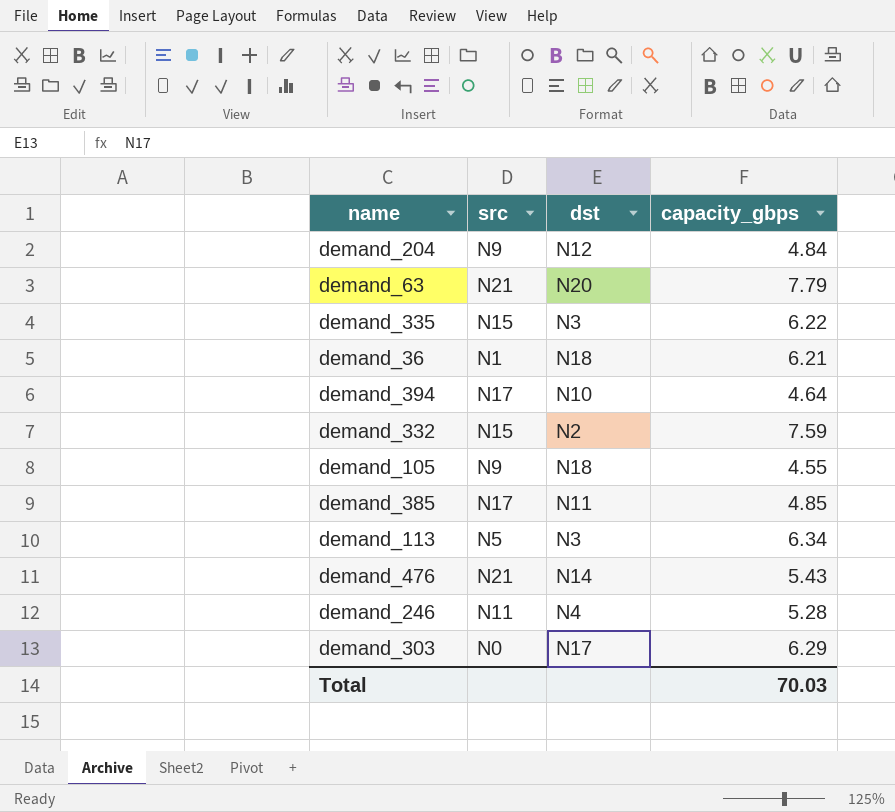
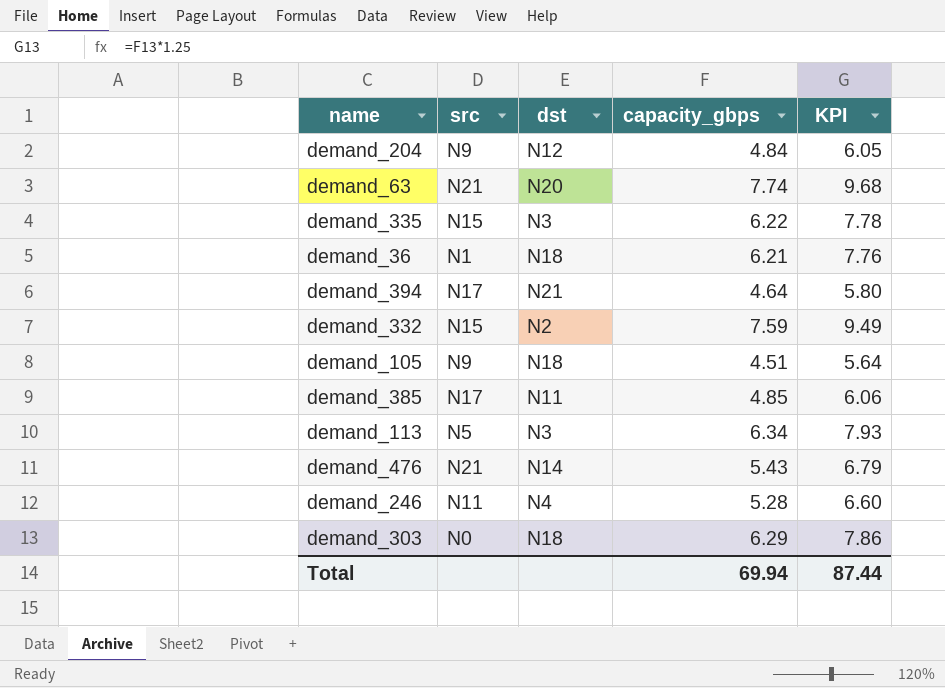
column KPI | formula: none -> [capacity_gbps] * 1.25
demand_63 | capacity_gbps: 7.79 -> 7.74
demand_394 | dst: N10 -> N21
demand_105 | capacity_gbps: 4.55 -> 4.51
demand_303 | dst: N17 -> N18
Total | capacity_gbps: 70.03 -> 69.94

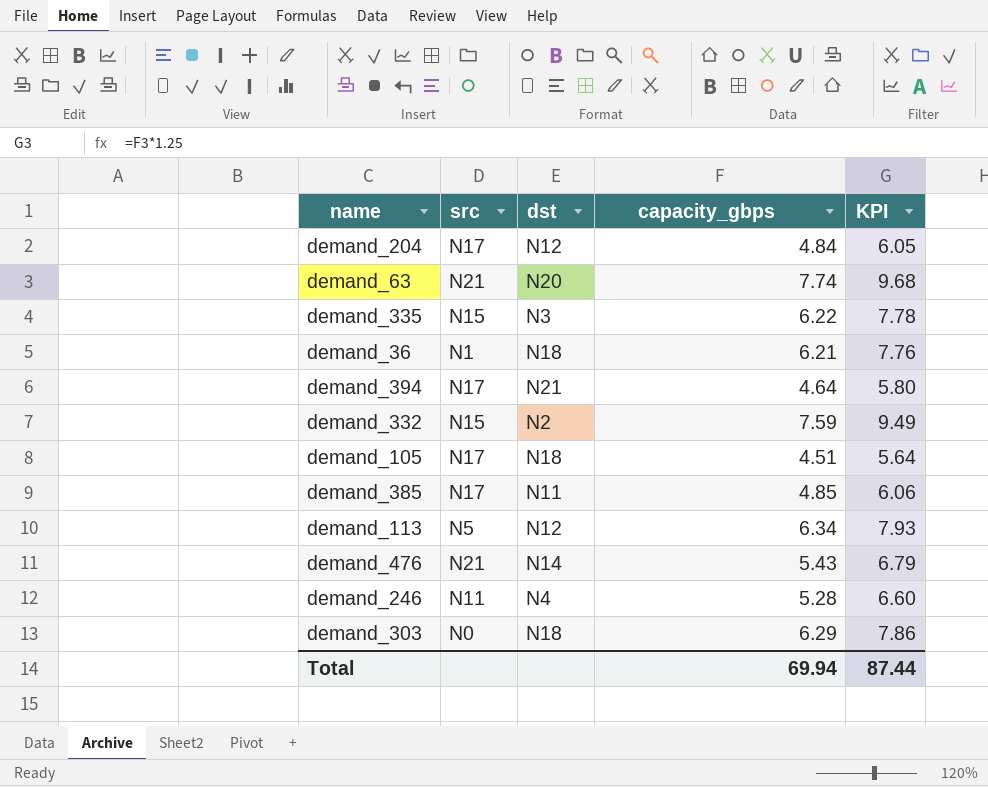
demand_204 | src: N9 -> N17
demand_105 | src: N9 -> N17
demand_113 | dst: N3 -> N12

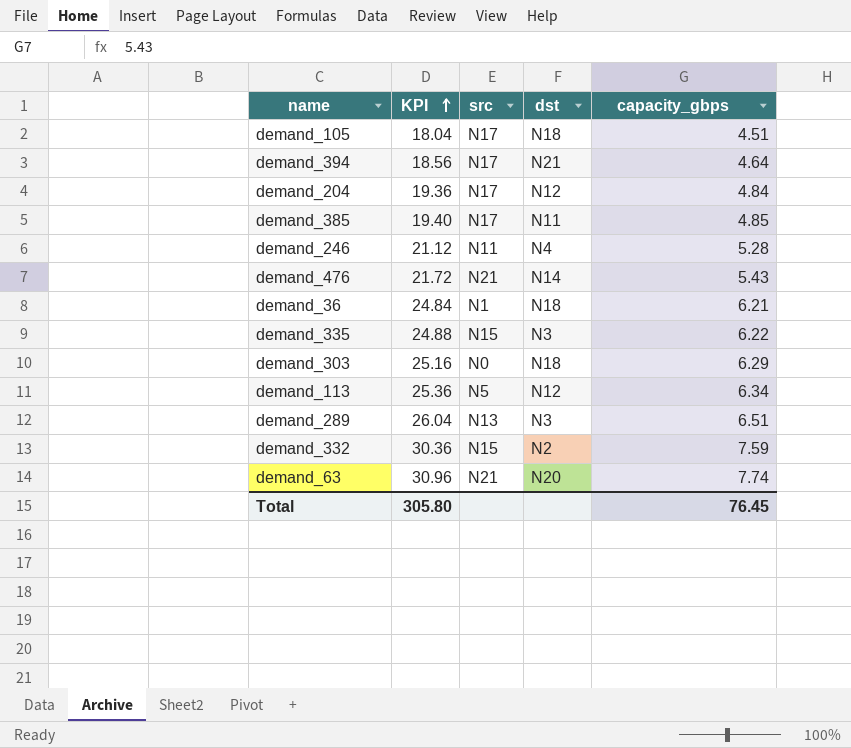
row order: none -> KPI ascending
column KPI | formula: [capacity_gbps] * 1.25 -> [capacity_gbps] * 4
column KPI | position: 5 -> 2
row demand_289: none -> 26.04 | N13 | N3 | 6.51
Total | KPI: 87.44 -> 305.80
Total | capacity_gbps: 69.94 -> 76.45

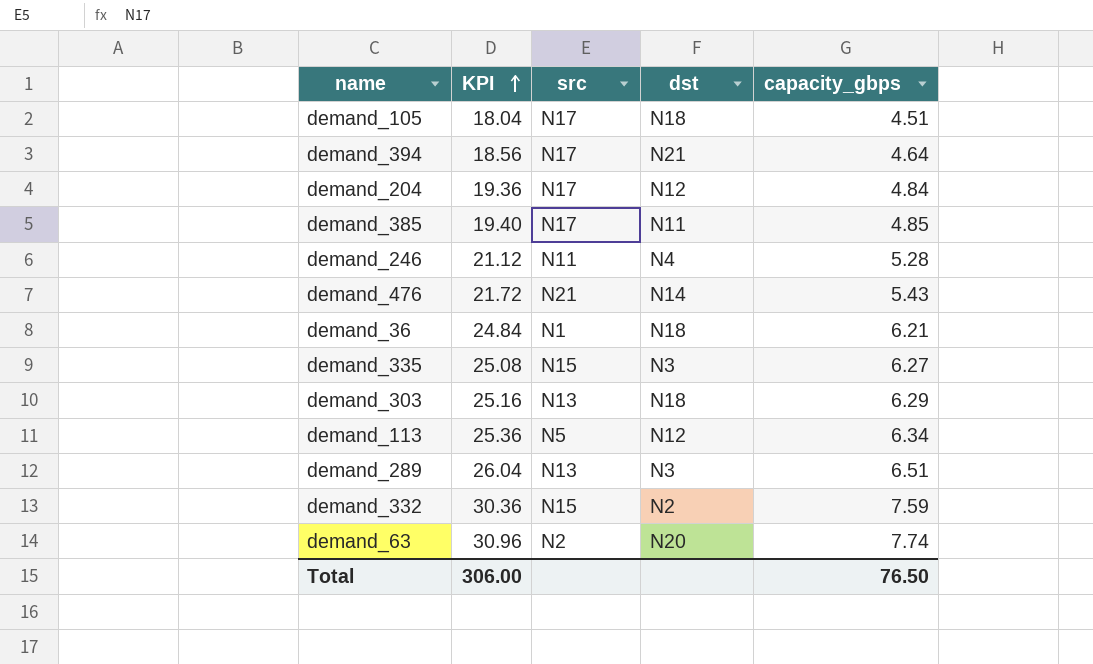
demand_335 | KPI: 24.88 -> 25.08
demand_335 | capacity_gbps: 6.22 -> 6.27
demand_303 | src: N0 -> N13
demand_63 | src: N21 -> N2
Total | KPI: 305.80 -> 306.00
Total | capacity_gbps: 76.45 -> 76.50

